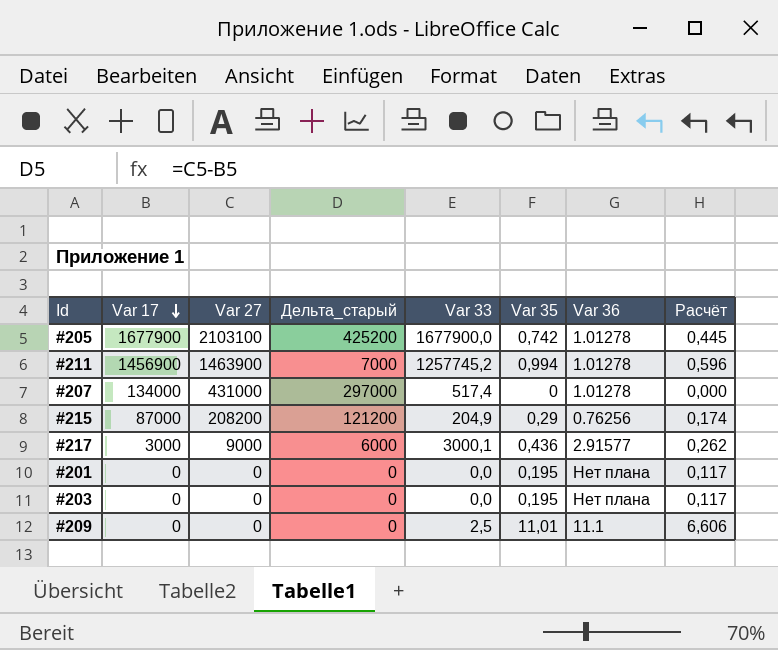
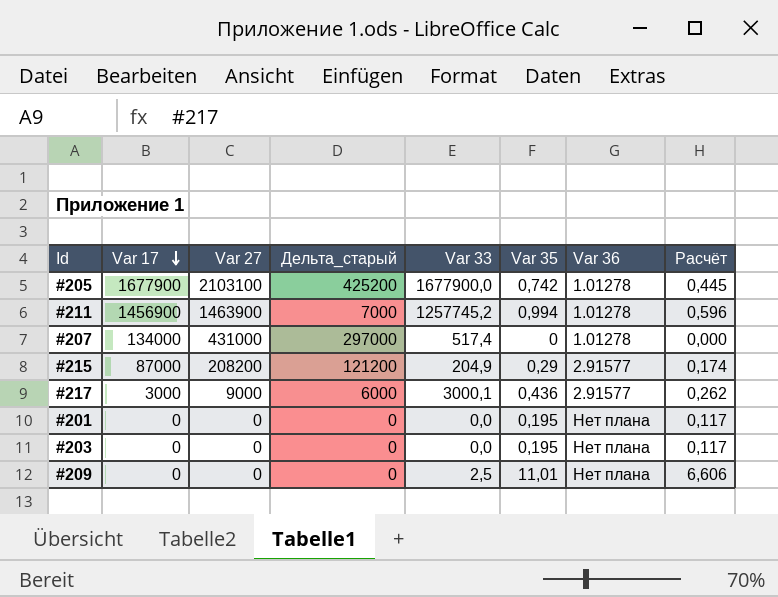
#215 | Var 36: 0.76256 -> 2.91577
#209 | Var 36: 11.1 -> Нет плана

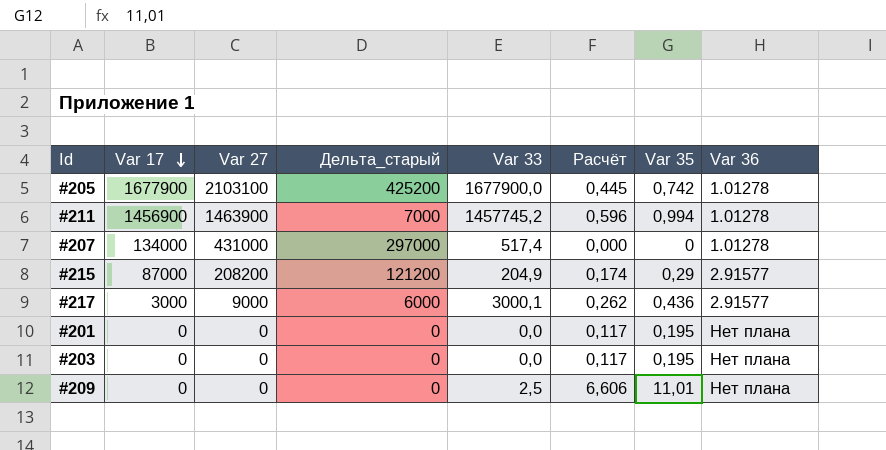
column Расчёт | position: 8 -> 6
#211 | Var 33: 1257745,2 -> 1457745,2

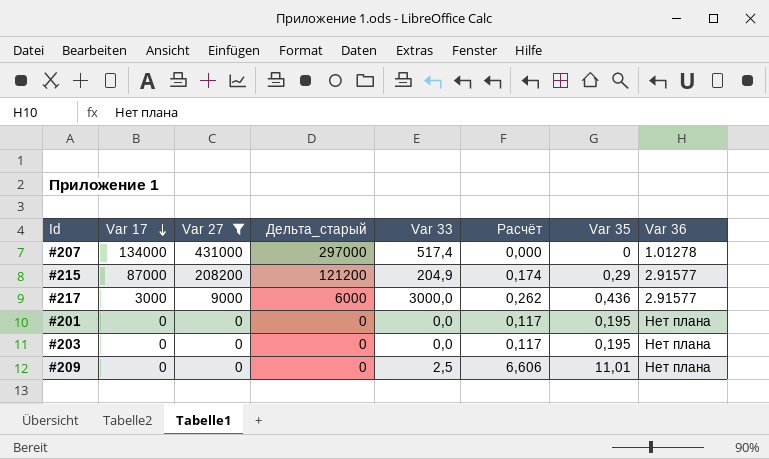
filter: none -> Var 27 <= 431000
#217 | Var 33: 3000,1 -> 3000,0

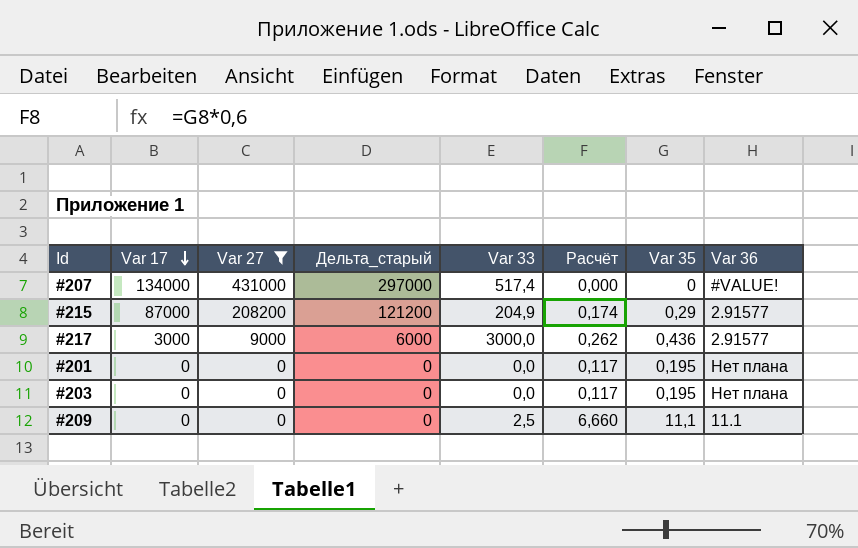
#207 | Var 36: 1.01278 -> #VALUE!
#209 | Расчёт: 6,606 -> 6,660
#209 | Var 35: 11,01 -> 11,1
#209 | Var 36: Нет плана -> 11.1

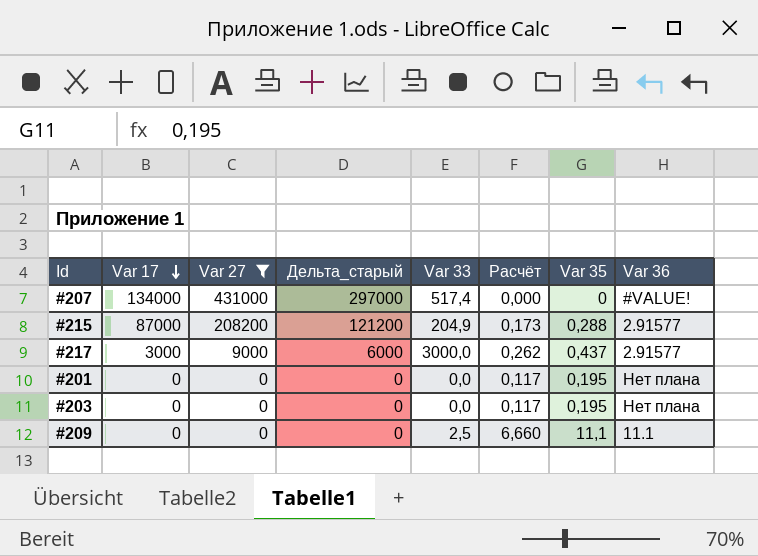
#215 | Расчёт: 0,174 -> 0,173
#215 | Var 35: 0,29 -> 0,288
#217 | Var 35: 0,436 -> 0,437

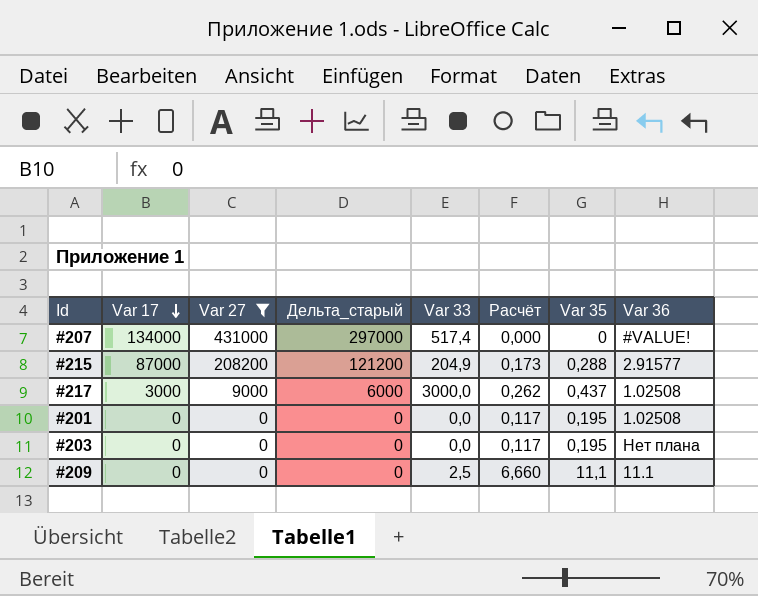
#217 | Var 36: 2.91577 -> 1.02508
#201 | Var 36: Нет плана -> 1.02508

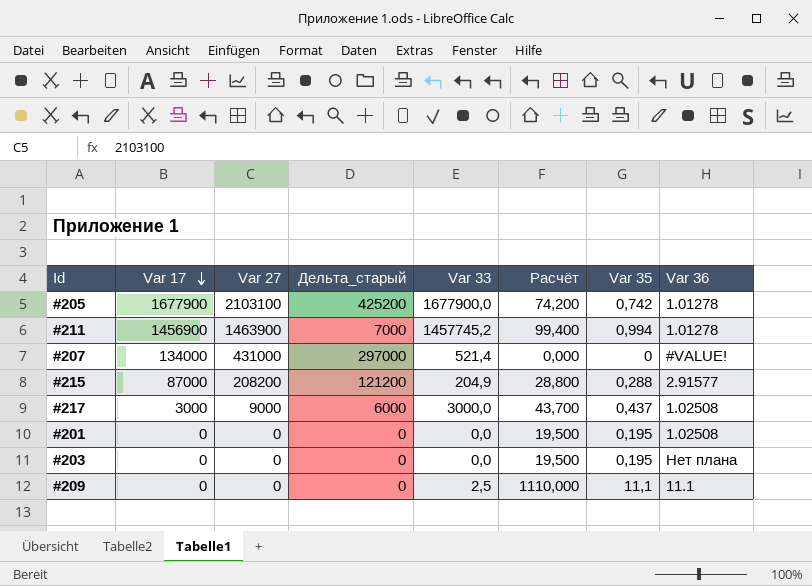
filter: Var 27 <= 431000 -> none
column Расчёт | formula: [Var 35] * 0,6 -> [Var 35] * 100
#207 | Var 33: 517,4 -> 521,4

